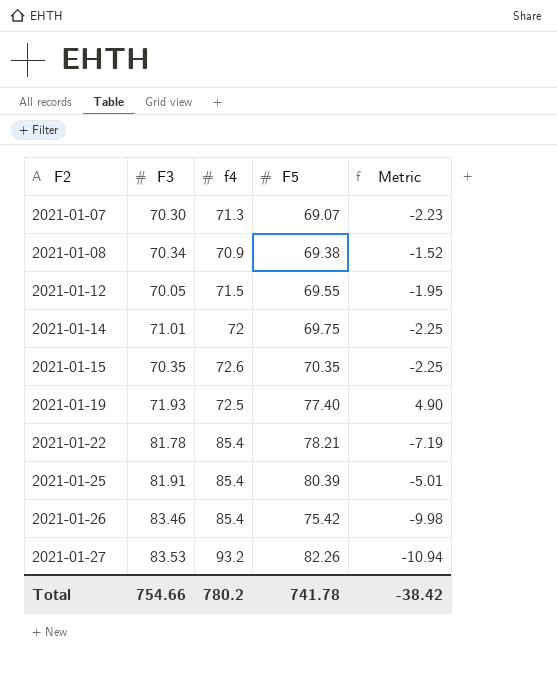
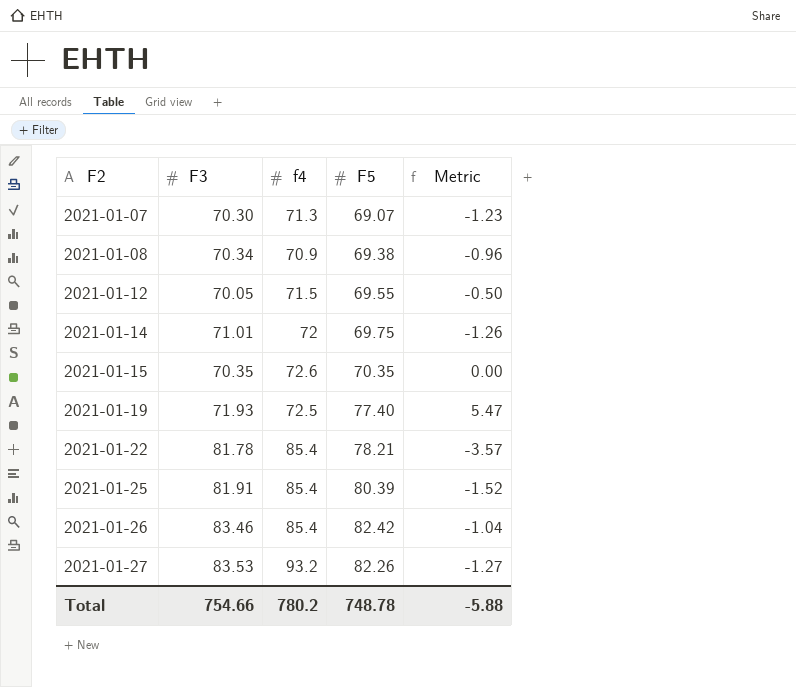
column Metric | formula: [F5] - [f4] -> [F5] - [F3]
2021-01-26 | F5: 75.42 -> 82.42
Total | F5: 741.78 -> 748.78
Total | Metric: -38.42 -> -5.88

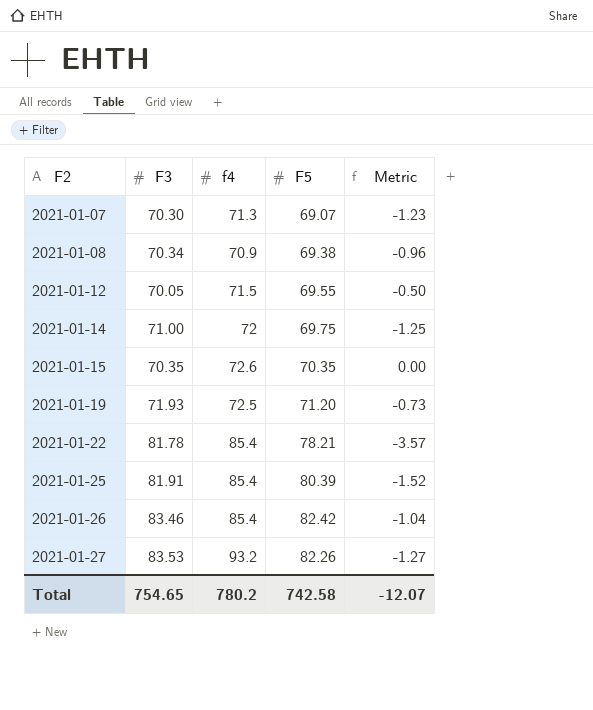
2021-01-14 | F3: 71.01 -> 71.00
2021-01-14 | Metric: -1.26 -> -1.25
2021-01-19 | F5: 77.40 -> 71.20
2021-01-19 | Metric: 5.47 -> -0.73
Total | F3: 754.66 -> 754.65
Total | F5: 748.78 -> 742.58
Total | Metric: -5.88 -> -12.07

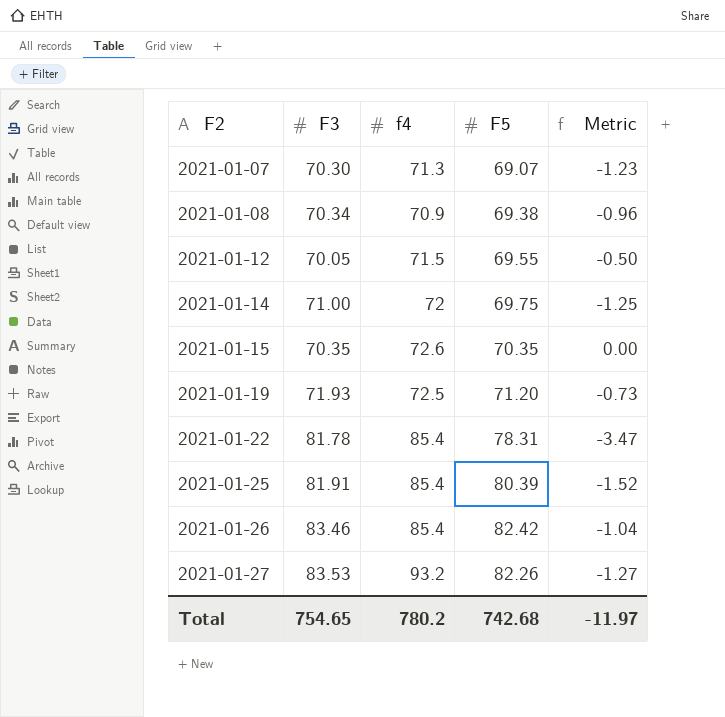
2021-01-22 | F5: 78.21 -> 78.31
2021-01-22 | Metric: -3.57 -> -3.47
Total | F5: 742.58 -> 742.68
Total | Metric: -12.07 -> -11.97

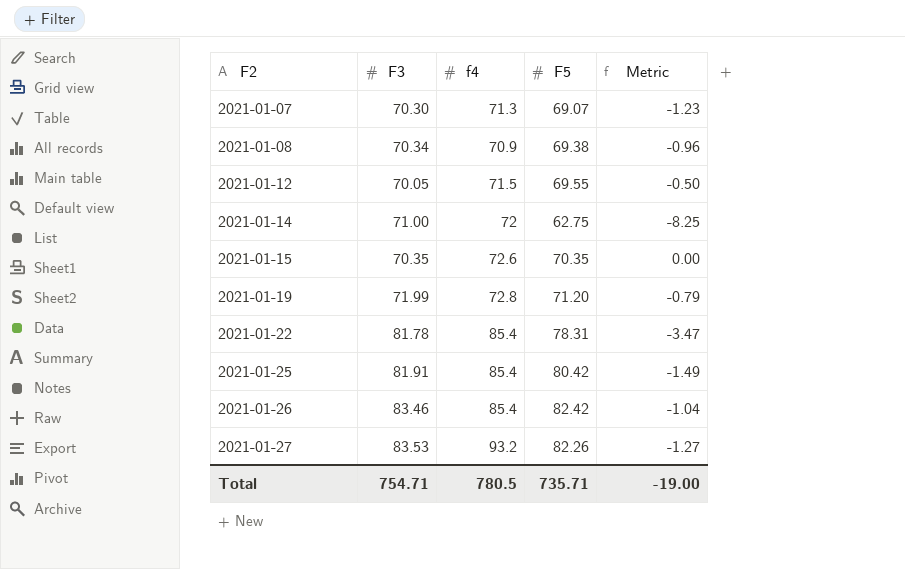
2021-01-14 | F5: 69.75 -> 62.75
2021-01-14 | Metric: -1.25 -> -8.25
2021-01-19 | F3: 71.93 -> 71.99
2021-01-19 | f4: 72.5 -> 72.8
2021-01-19 | Metric: -0.73 -> -0.79
2021-01-25 | F5: 80.39 -> 80.42
2021-01-25 | Metric: -1.52 -> -1.49
Total | F3: 754.65 -> 754.71
Total | f4: 780.2 -> 780.5
Total | F5: 742.68 -> 735.71
Total | Metric: -11.97 -> -19.00

